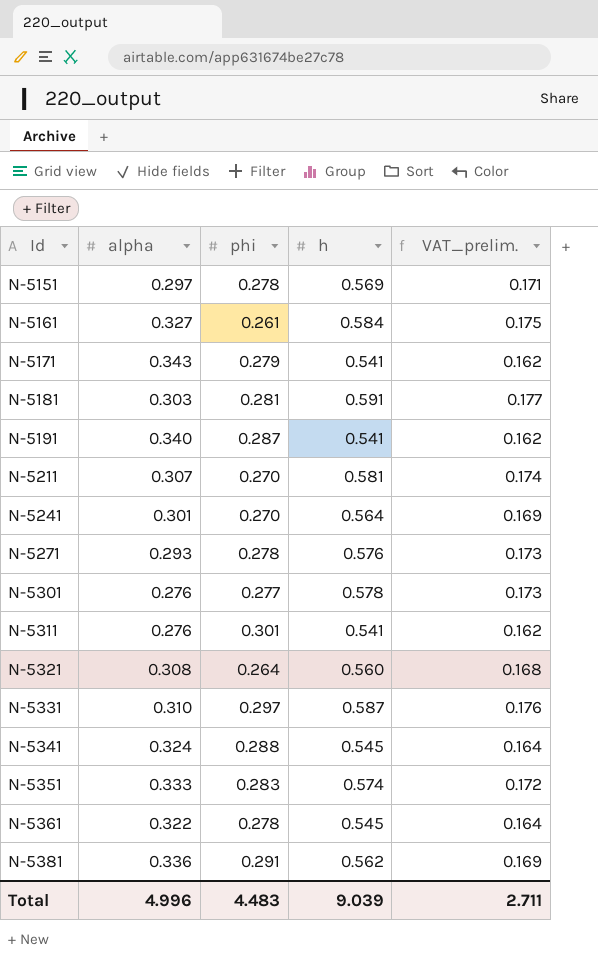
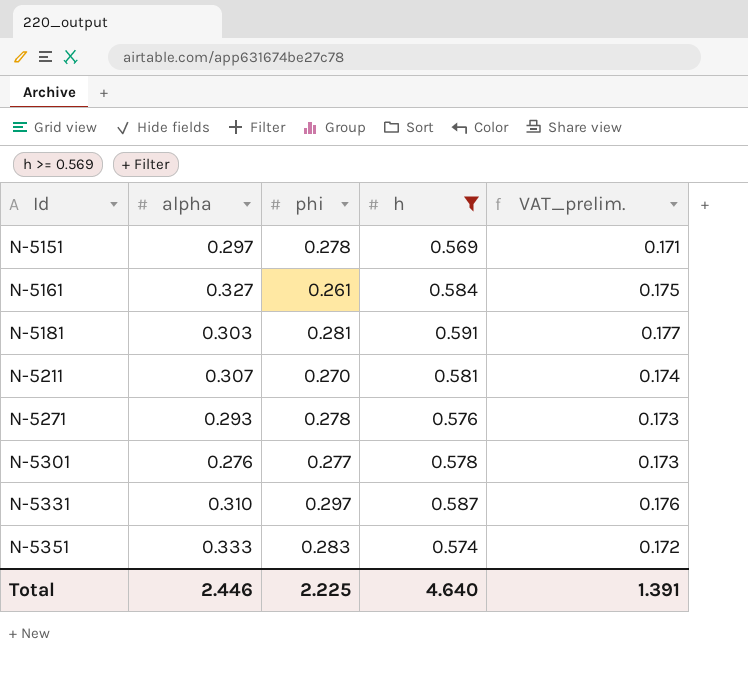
filter: none -> h >= 0.569
Total | alpha: 4.996 -> 2.446
Total | phi: 4.483 -> 2.225
Total | h: 9.039 -> 4.640
Total | VAT_prelim.: 2.711 -> 1.391

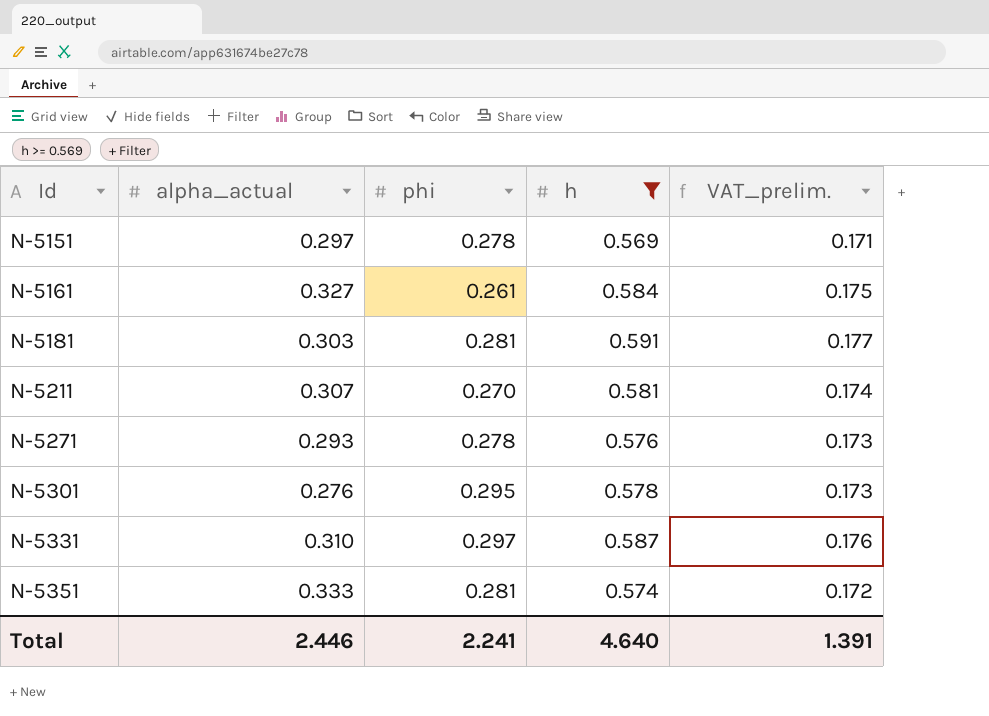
column name: alpha -> alpha_actual
N-5301 | phi: 0.277 -> 0.295
N-5351 | phi: 0.283 -> 0.281
Total | phi: 2.225 -> 2.241

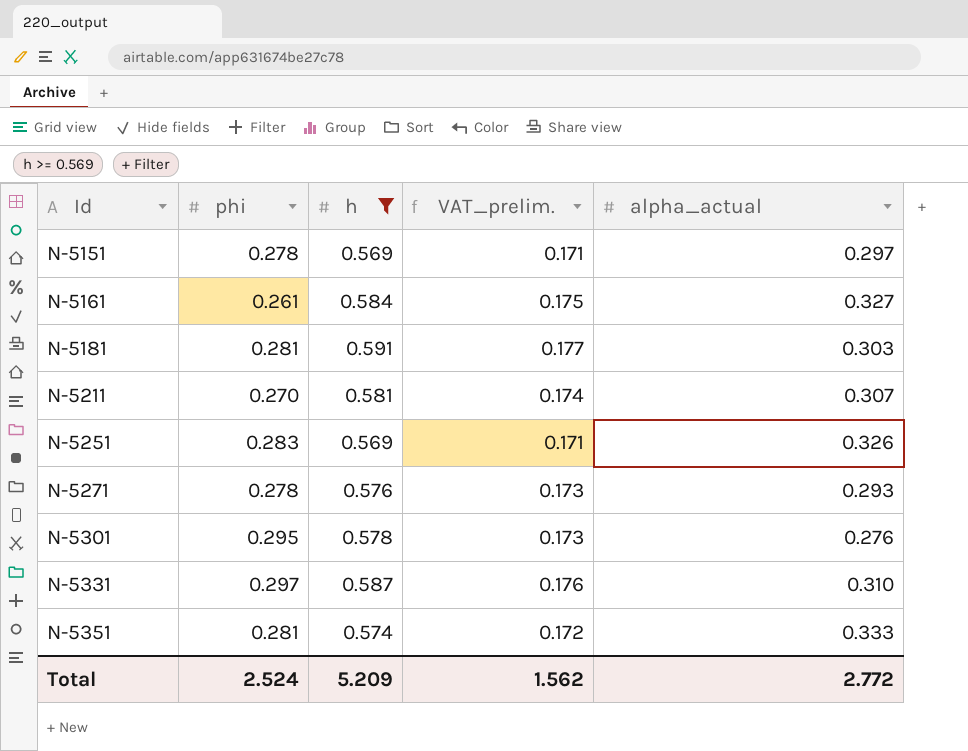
column alpha_actual | position: 2 -> 5
row N-5251: none -> 0.283 | 0.569 | 0.171 | 0.326
Total | phi: 2.241 -> 2.524
Total | h: 4.640 -> 5.209
Total | VAT_prelim.: 1.391 -> 1.562
Total | alpha_actual: 2.446 -> 2.772

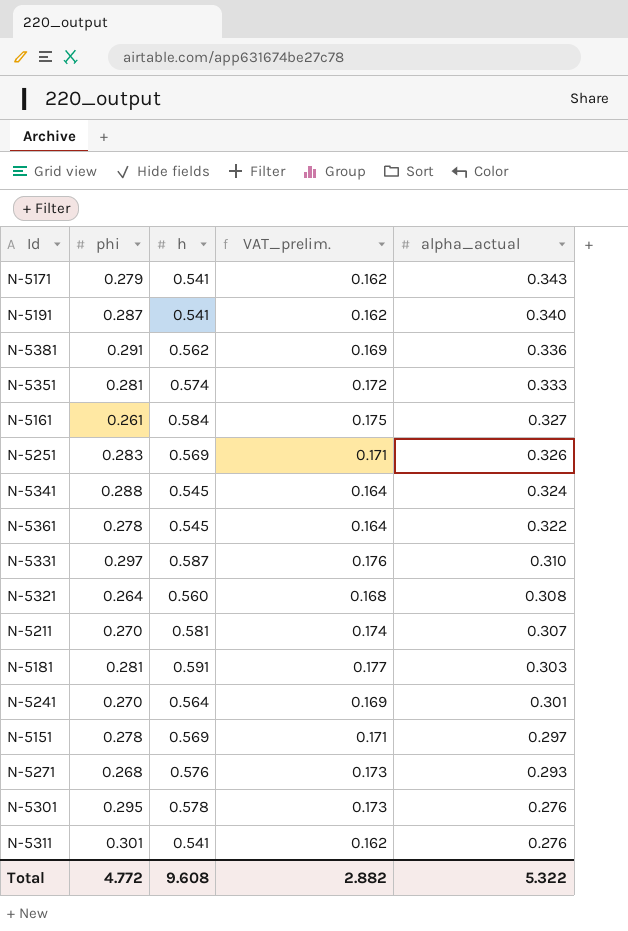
filter: h >= 0.569 -> none
row order: Id ascending -> alpha_actual descending
N-5271 | phi: 0.278 -> 0.268
Total | phi: 2.524 -> 4.772
Total | h: 5.209 -> 9.608
Total | VAT_prelim.: 1.562 -> 2.882
Total | alpha_actual: 2.772 -> 5.322

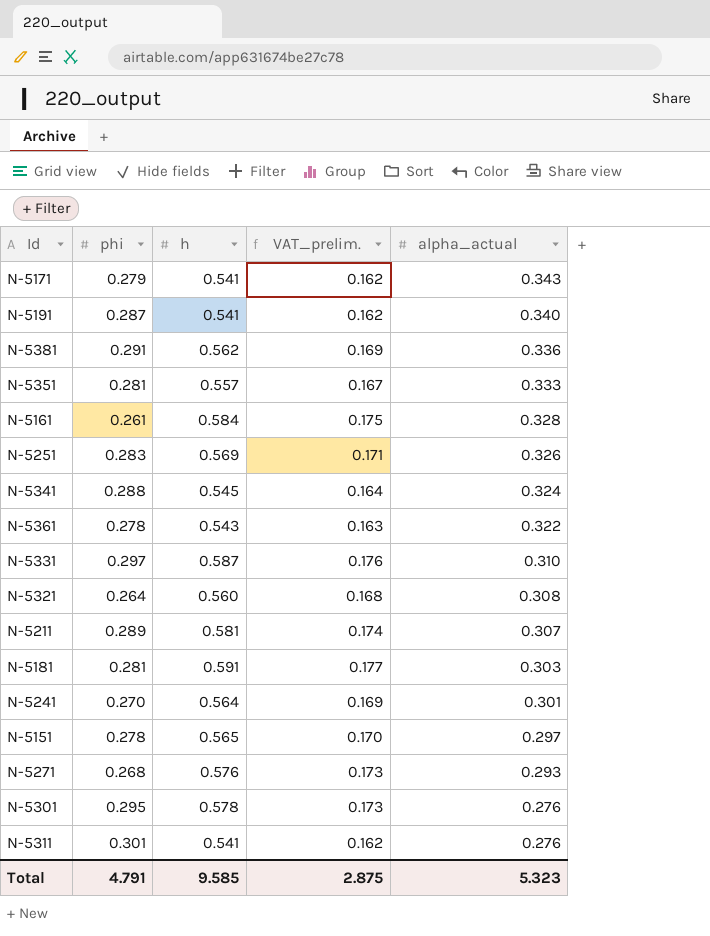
N-5351 | h: 0.574 -> 0.557
N-5351 | VAT_prelim.: 0.172 -> 0.167
N-5161 | alpha_actual: 0.327 -> 0.328
N-5361 | h: 0.545 -> 0.543
N-5361 | VAT_prelim.: 0.164 -> 0.163
N-5211 | phi: 0.270 -> 0.289
N-5151 | h: 0.569 -> 0.565
N-5151 | VAT_prelim.: 0.171 -> 0.170
Total | phi: 4.772 -> 4.791
Total | h: 9.608 -> 9.585
Total | VAT_prelim.: 2.882 -> 2.875
Total | alpha_actual: 5.322 -> 5.323

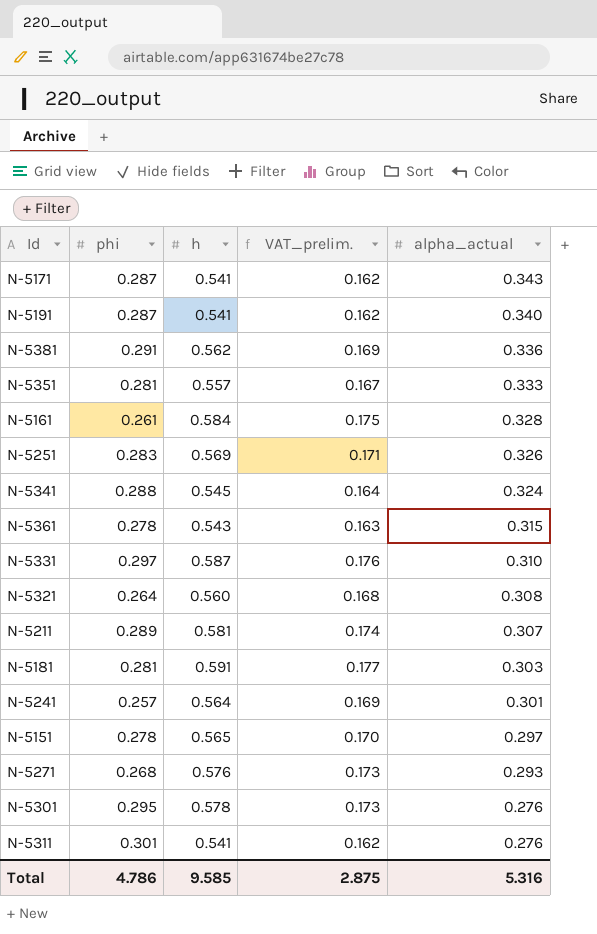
N-5171 | phi: 0.279 -> 0.287
N-5361 | alpha_actual: 0.322 -> 0.315
N-5241 | phi: 0.270 -> 0.257
Total | phi: 4.791 -> 4.786
Total | alpha_actual: 5.323 -> 5.316

